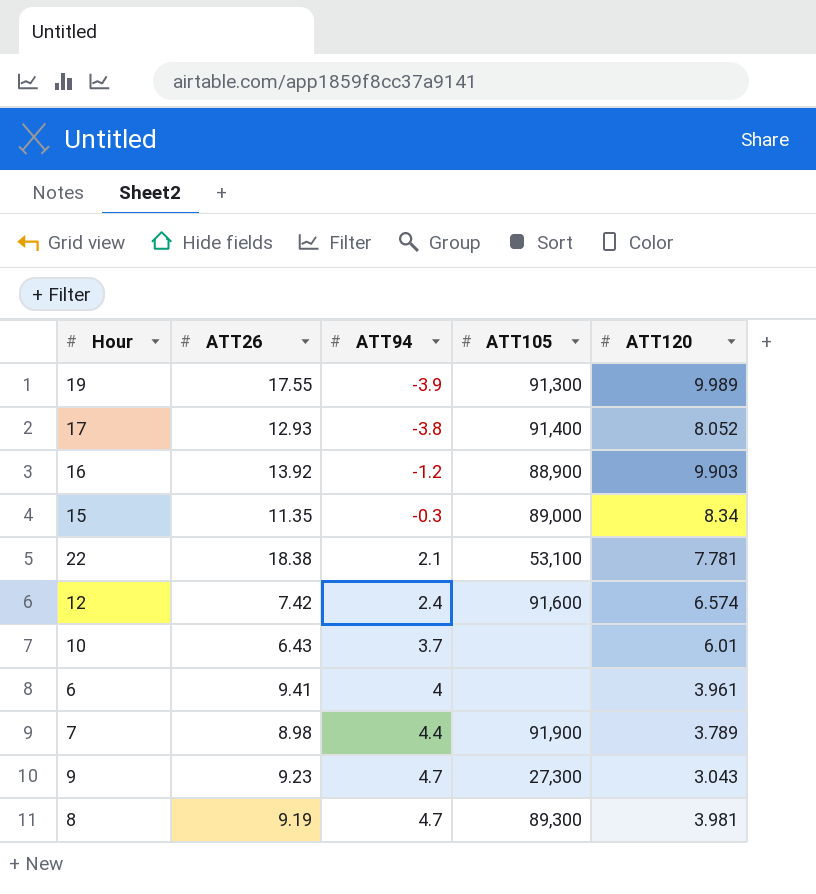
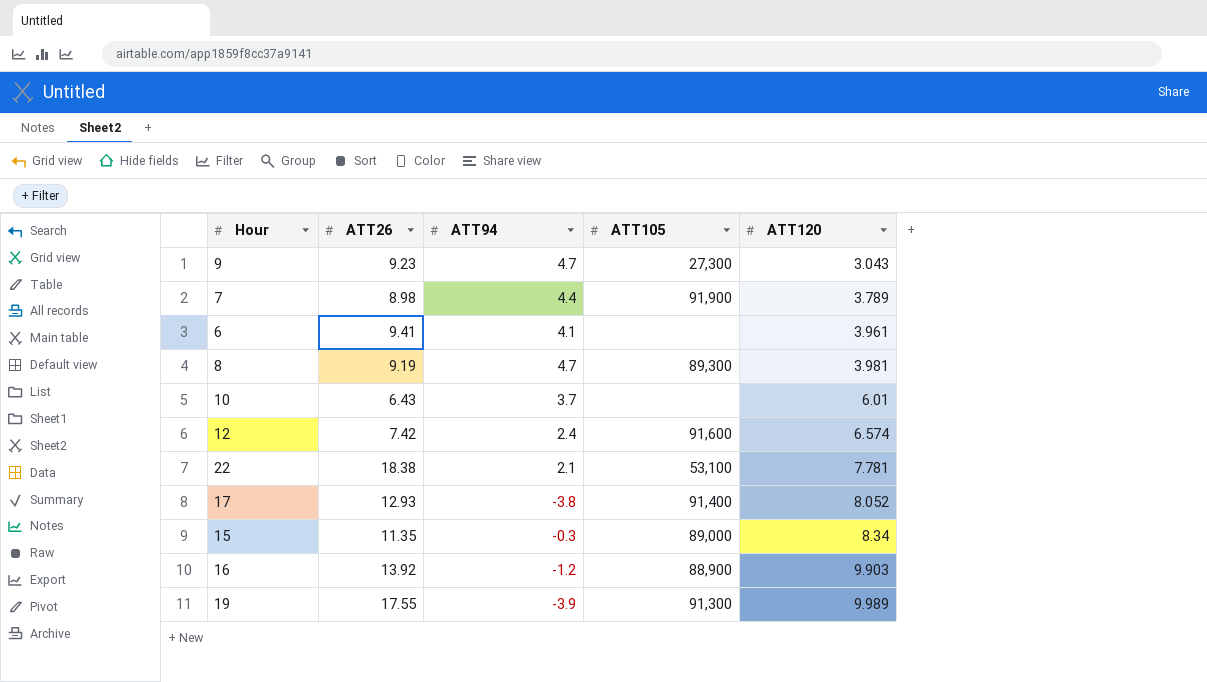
row order: ATT94 ascending -> ATT120 ascending
6 | ATT94: 4 -> 4.1

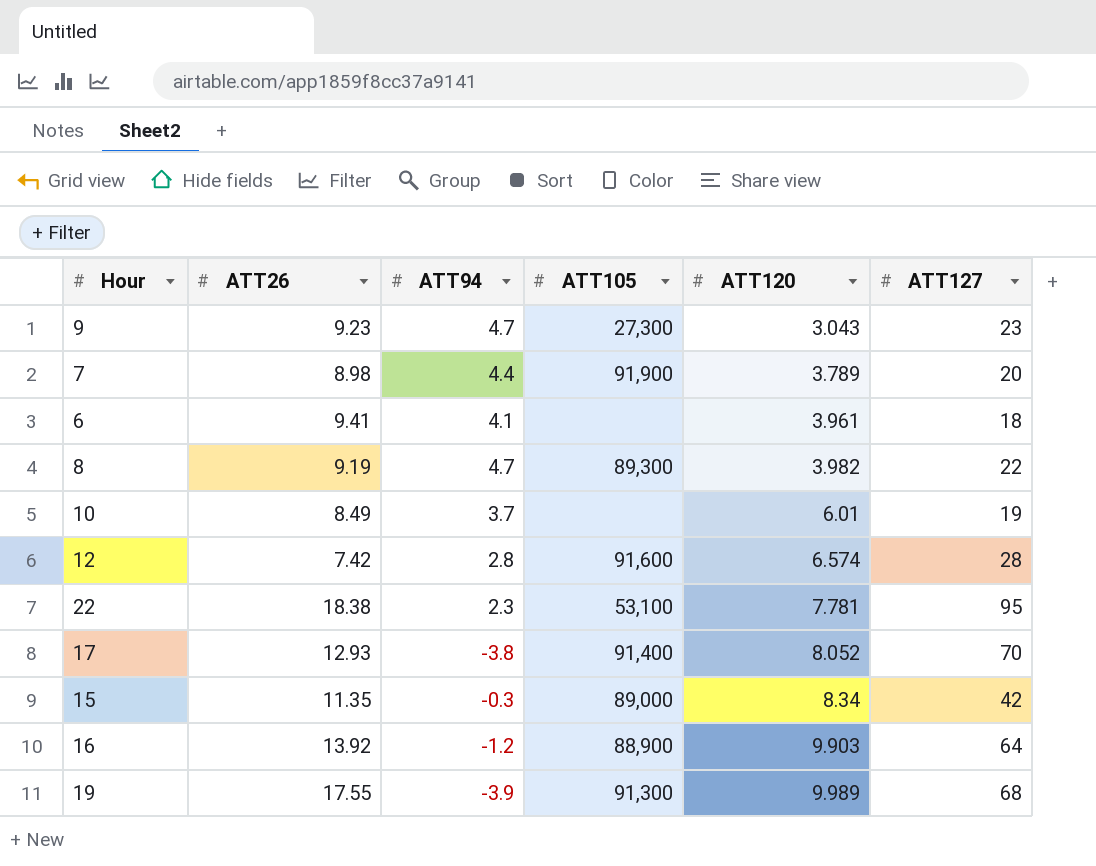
column ATT127 | position: none -> 6
8 | ATT120: 3.981 -> 3.982
10 | ATT26: 6.43 -> 8.49
12 | ATT94: 2.4 -> 2.8
22 | ATT94: 2.1 -> 2.3

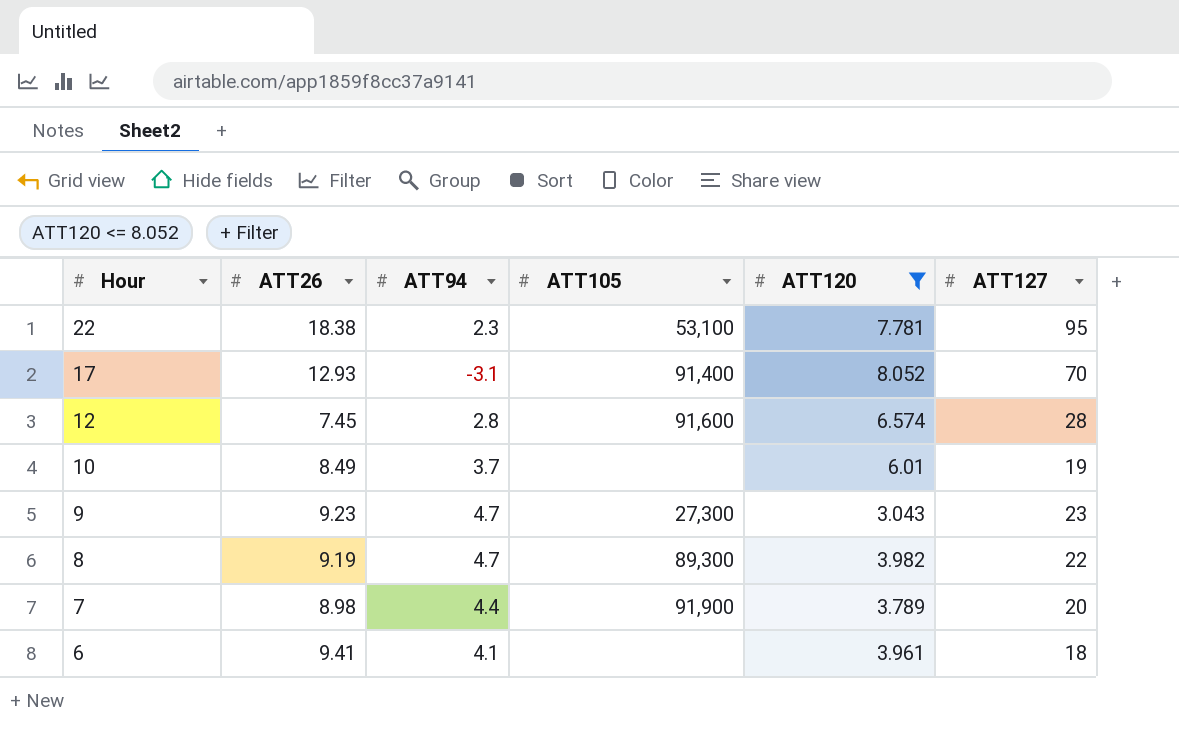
filter: none -> ATT120 <= 8.052
row order: ATT120 ascending -> Hour descending
17 | ATT94: -3.8 -> -3.1
12 | ATT26: 7.42 -> 7.45

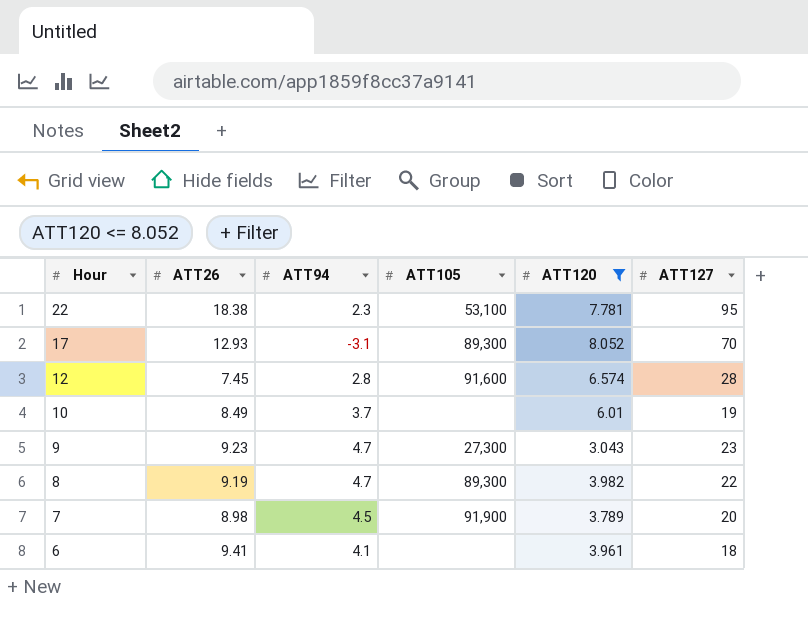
17 | ATT105: 91,400 -> 89,300
7 | ATT94: 4.4 -> 4.5

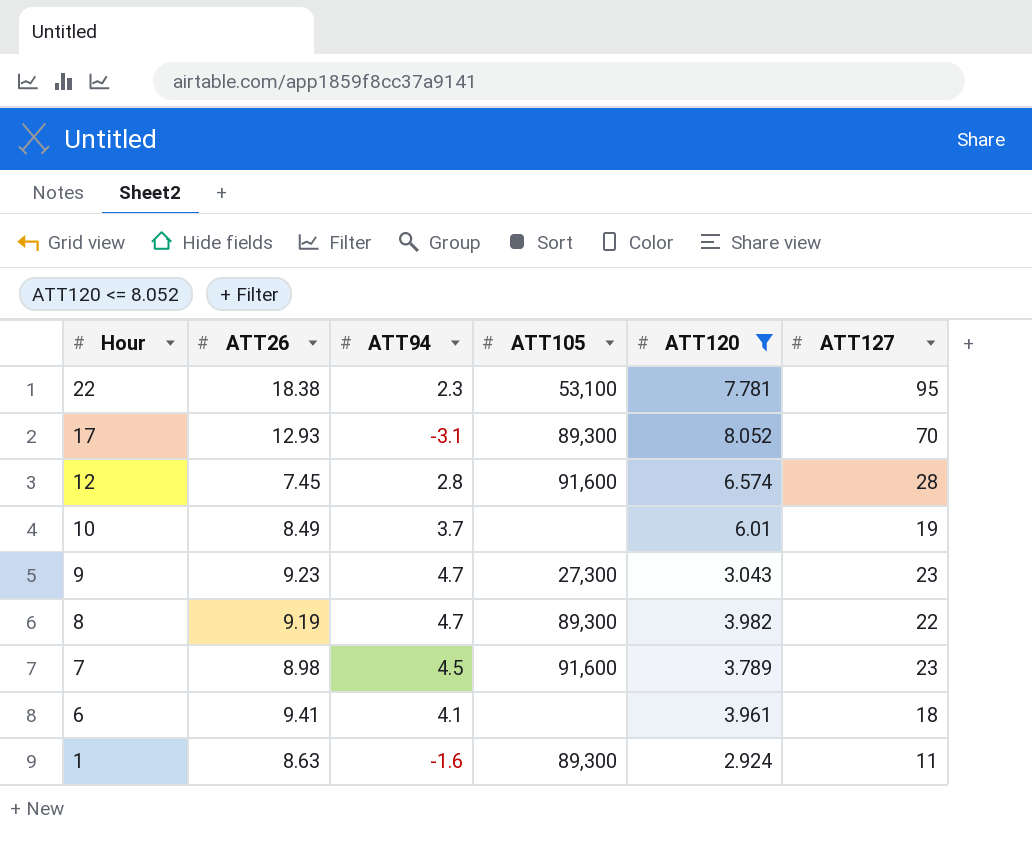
7 | ATT105: 91,900 -> 91,600
7 | ATT127: 20 -> 23
row 1: none -> 8.63 | -1.6 | 89,300 | 2.924 | 11

